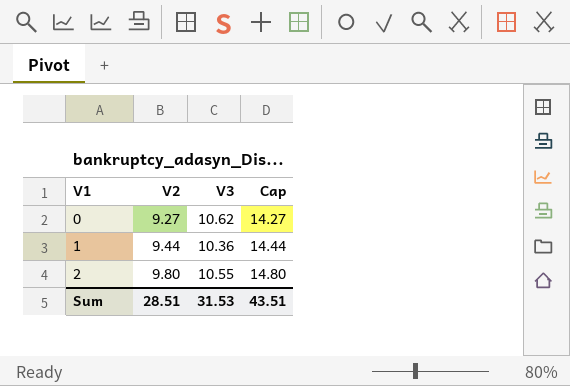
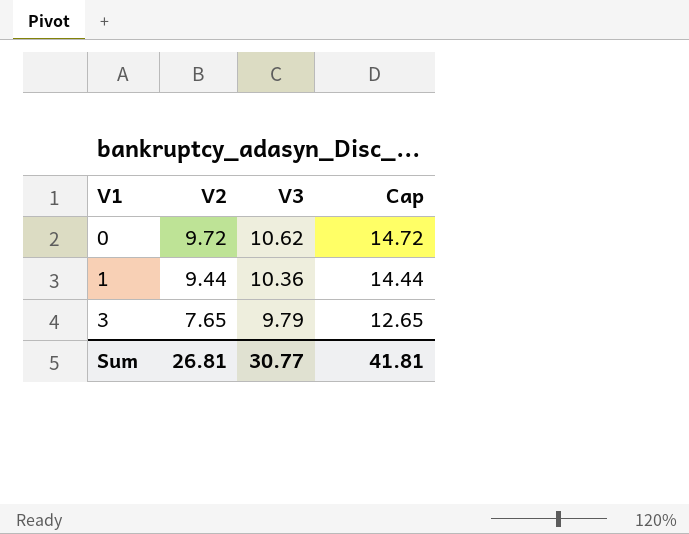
row 2: 9.80 | 10.55 | 14.80 -> none
0 | V2: 9.27 -> 9.72
0 | Cap: 14.27 -> 14.72
row 3: none -> 7.65 | 9.79 | 12.65
Sum | V2: 28.51 -> 26.81
Sum | V3: 31.53 -> 30.77
Sum | Cap: 43.51 -> 41.81

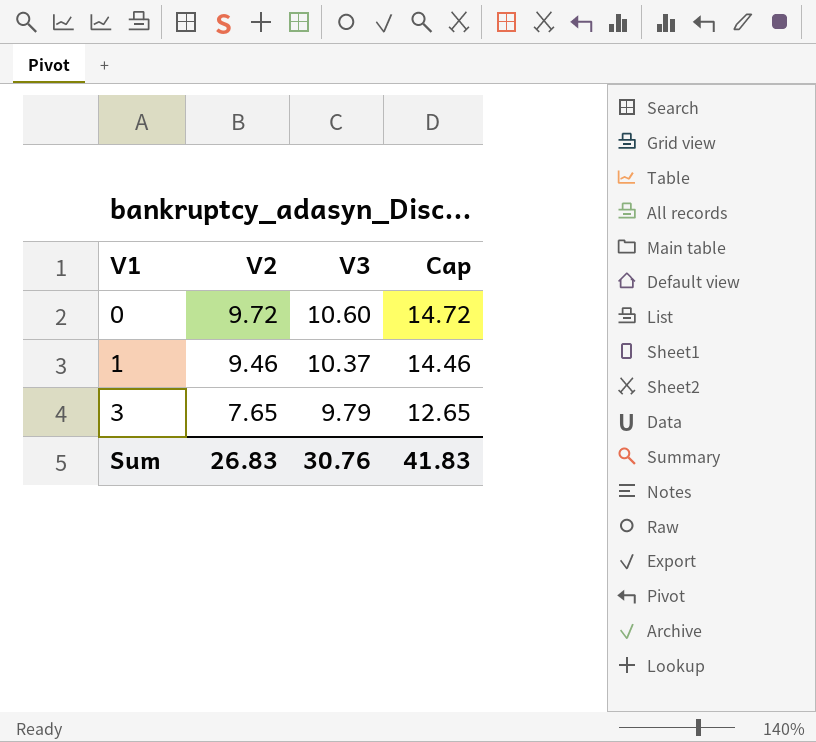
0 | V3: 10.62 -> 10.60
1 | V2: 9.44 -> 9.46
1 | V3: 10.36 -> 10.37
1 | Cap: 14.44 -> 14.46
Sum | V2: 26.81 -> 26.83
Sum | V3: 30.77 -> 30.76
Sum | Cap: 41.81 -> 41.83

